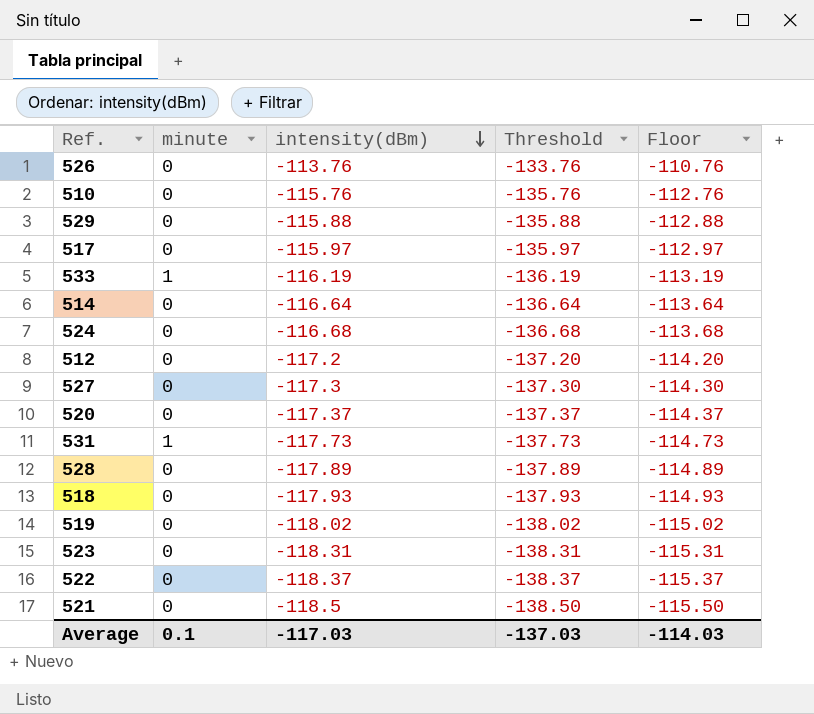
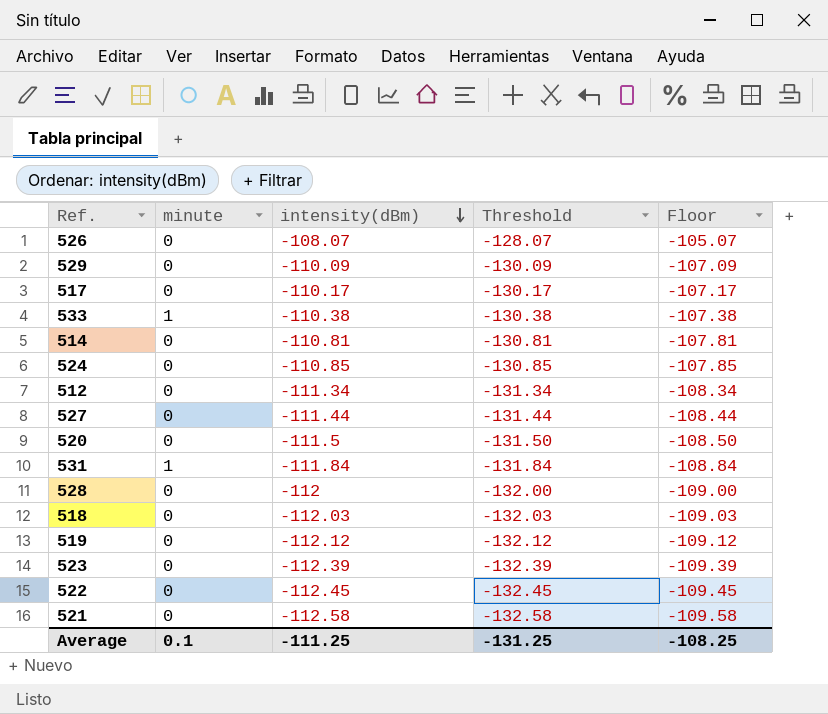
row 510: 0 | -115.76 | -135.76 | -112.76 -> none
526 | intensity(dBm): -113.76 -> -108.07
526 | Threshold: -133.76 -> -128.07
526 | Floor: -110.76 -> -105.07
529 | intensity(dBm): -115.88 -> -110.09
529 | Threshold: -135.88 -> -130.09
529 | Floor: -112.88 -> -107.09
517 | intensity(dBm): -115.97 -> -110.17
517 | Threshold: -135.97 -> -130.17
517 | Floor: -112.97 -> -107.17
533 | intensity(dBm): -116.19 -> -110.38
533 | Threshold: -136.19 -> -130.38
533 | Floor: -113.19 -> -107.38
514 | intensity(dBm): -116.64 -> -110.81
514 | Threshold: -136.64 -> -130.81
514 | Floor: -113.64 -> -107.81
524 | intensity(dBm): -116.68 -> -110.85
524 | Threshold: -136.68 -> -130.85
524 | Floor: -113.68 -> -107.85
512 | intensity(dBm): -117.2 -> -111.34
512 | Threshold: -137.20 -> -131.34
512 | Floor: -114.20 -> -108.34
527 | intensity(dBm): -117.3 -> -111.44
527 | Threshold: -137.30 -> -131.44
527 | Floor: -114.30 -> -108.44
520 | intensity(dBm): -117.37 -> -111.5
520 | Threshold: -137.37 -> -131.50
520 | Floor: -114.37 -> -108.50
531 | intensity(dBm): -117.73 -> -111.84
531 | Threshold: -137.73 -> -131.84
531 | Floor: -114.73 -> -108.84
528 | intensity(dBm): -117.89 -> -112
528 | Threshold: -137.89 -> -132.00
528 | Floor: -114.89 -> -109.00
518 | intensity(dBm): -117.93 -> -112.03
518 | Threshold: -137.93 -> -132.03
518 | Floor: -114.93 -> -109.03
519 | intensity(dBm): -118.02 -> -112.12
519 | Threshold: -138.02 -> -132.12
519 | Floor: -115.02 -> -109.12
523 | intensity(dBm): -118.31 -> -112.39
523 | Threshold: -138.31 -> -132.39
523 | Floor: -115.31 -> -109.39
522 | intensity(dBm): -118.37 -> -112.45
522 | Threshold: -138.37 -> -132.45
522 | Floor: -115.37 -> -109.45
521 | intensity(dBm): -118.5 -> -112.58
521 | Threshold: -138.50 -> -132.58
521 | Floor: -115.50 -> -109.58
Average | intensity(dBm): -117.03 -> -111.25
Average | Threshold: -137.03 -> -131.25
Average | Floor: -114.03 -> -108.25

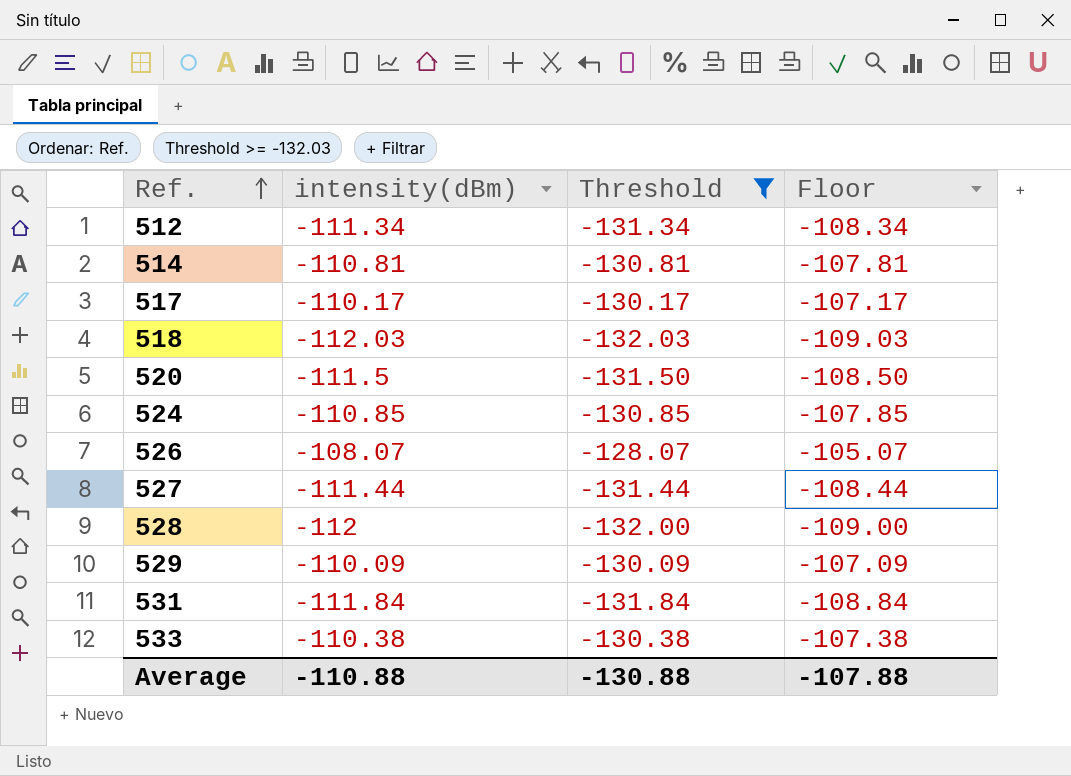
filter: none -> Threshold >= -132.03
row order: intensity(dBm) descending -> Ref. ascending
column minute | position: 2 -> none
Average | intensity(dBm): -111.25 -> -110.88
Average | Threshold: -131.25 -> -130.88
Average | Floor: -108.25 -> -107.88

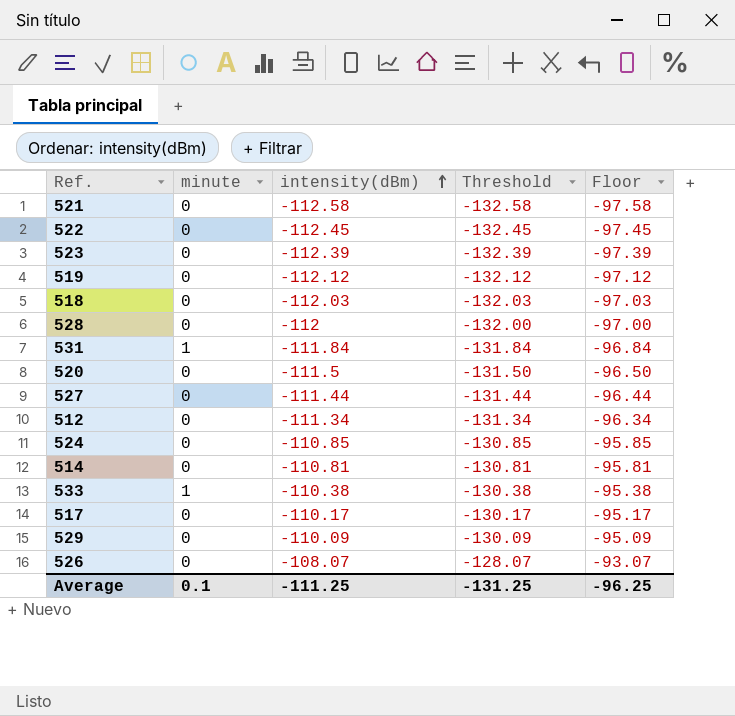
filter: Threshold >= -132.03 -> none
row order: Ref. ascending -> intensity(dBm) ascending
column minute | position: none -> 2
column Floor | formula: [intensity(dBm)] + 3 -> [intensity(dBm)] + 15
Average | intensity(dBm): -110.88 -> -111.25
Average | Threshold: -130.88 -> -131.25
Average | Floor: -107.88 -> -96.25

